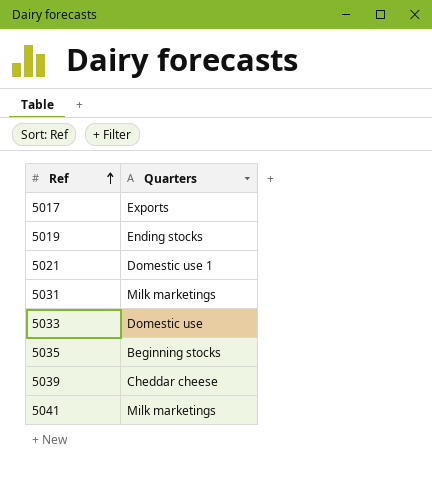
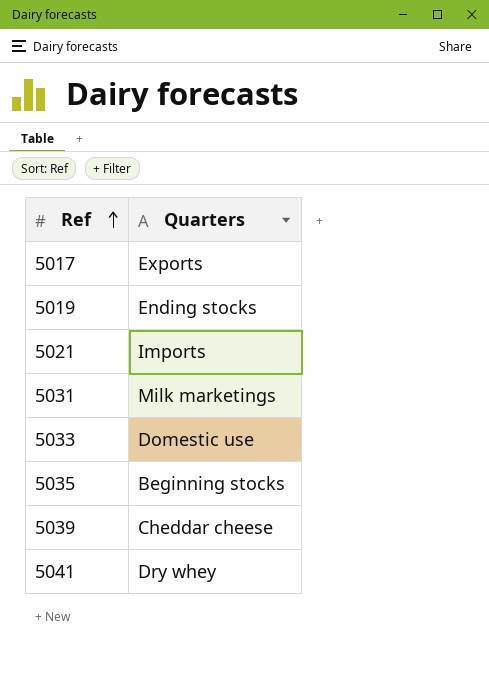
5021 | Quarters: Domestic use 1 -> Imports
5041 | Quarters: Milk marketings -> Dry whey

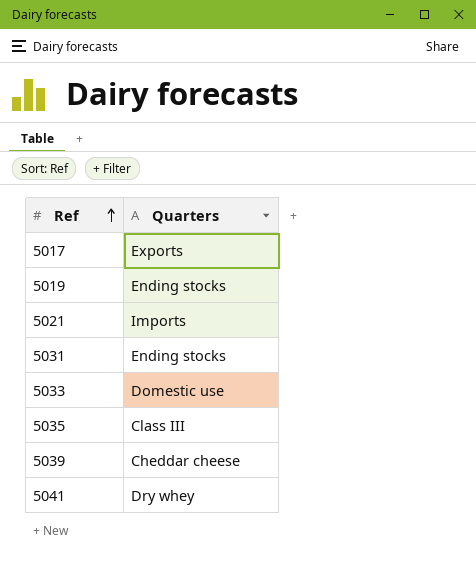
5031 | Quarters: Milk marketings -> Ending stocks
5035 | Quarters: Beginning stocks -> Class III

